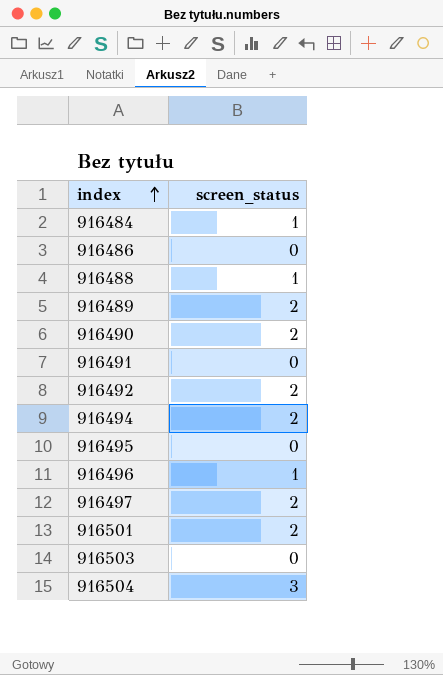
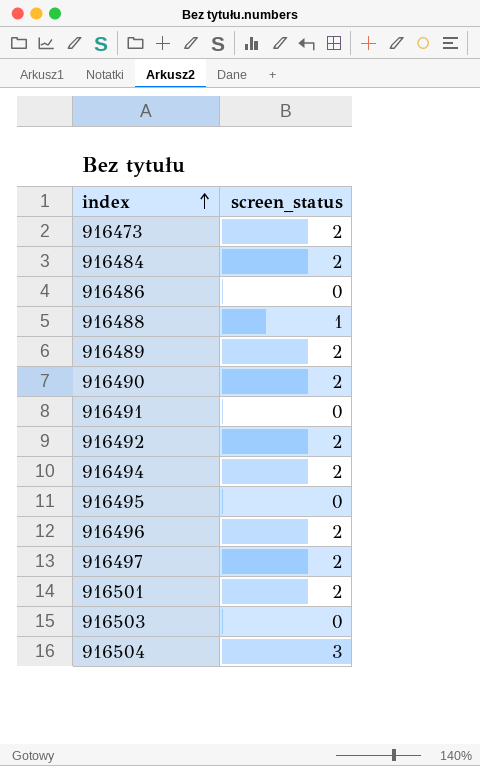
row 916473: none -> 2
916484 | screen_status: 1 -> 2
916496 | screen_status: 1 -> 2

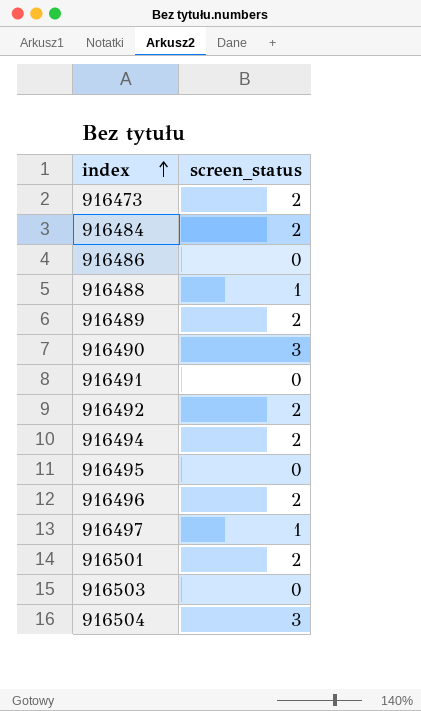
916490 | screen_status: 2 -> 3
916497 | screen_status: 2 -> 1

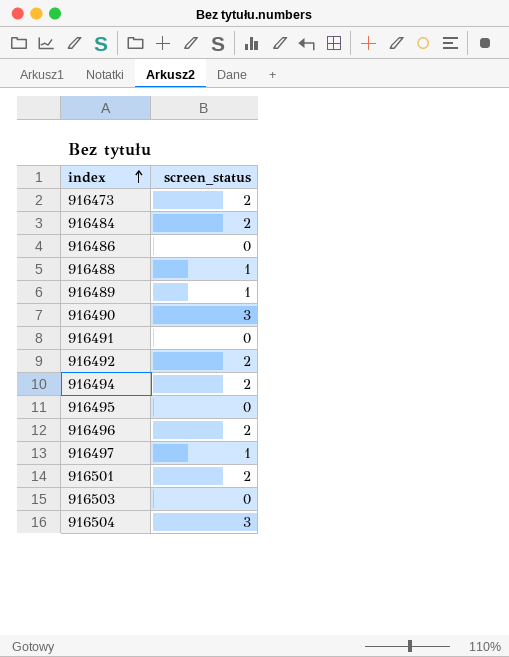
916489 | screen_status: 2 -> 1

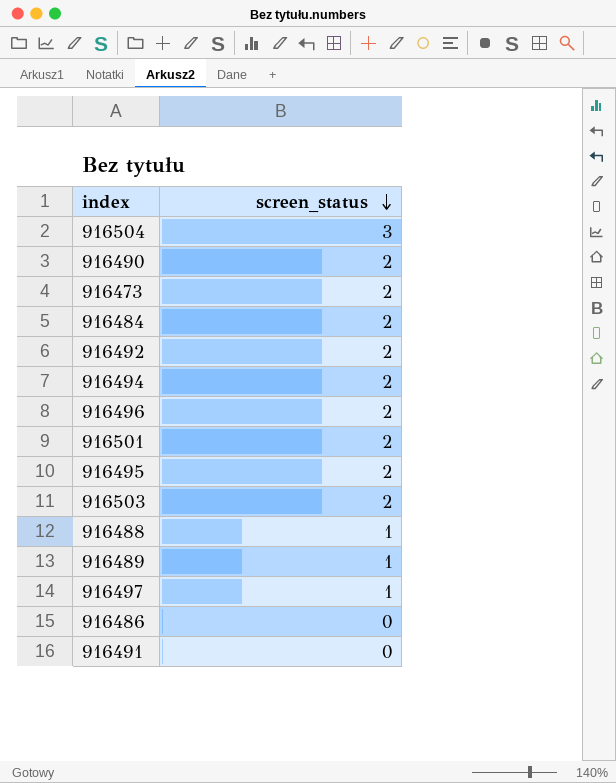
row order: index ascending -> screen_status descending
916490 | screen_status: 3 -> 2
916495 | screen_status: 0 -> 2
916503 | screen_status: 0 -> 2

